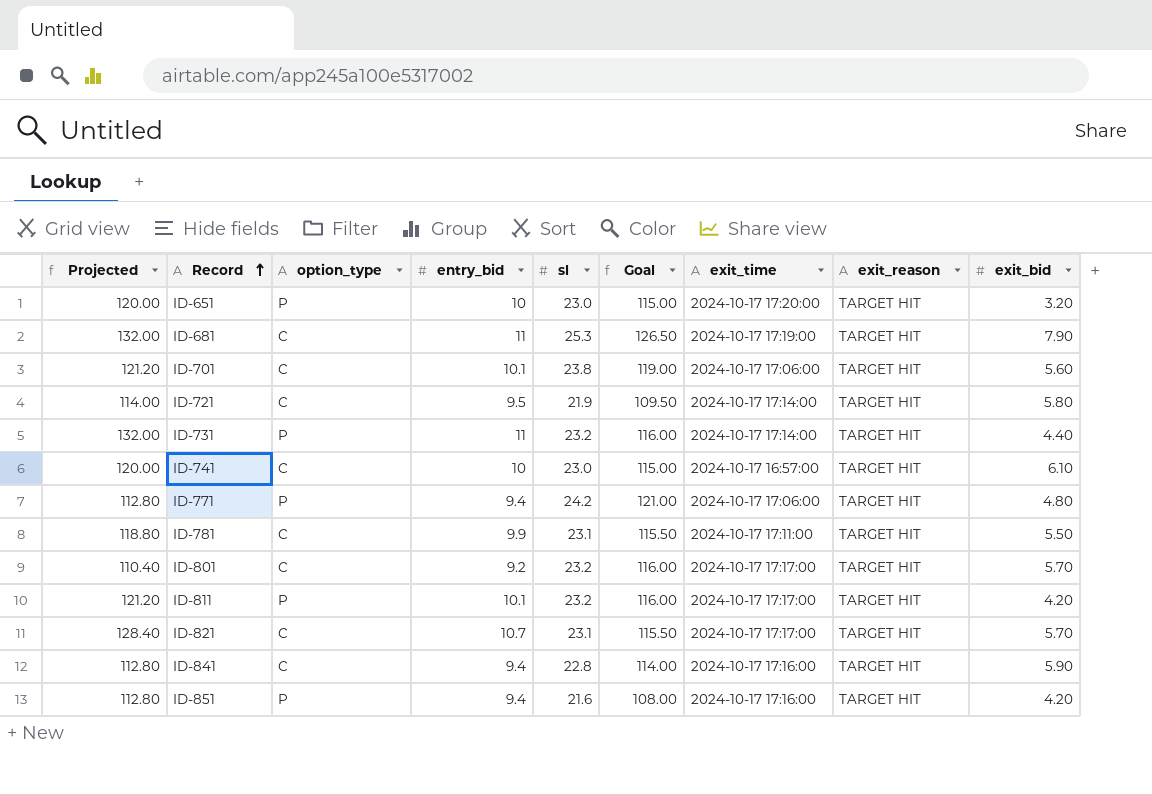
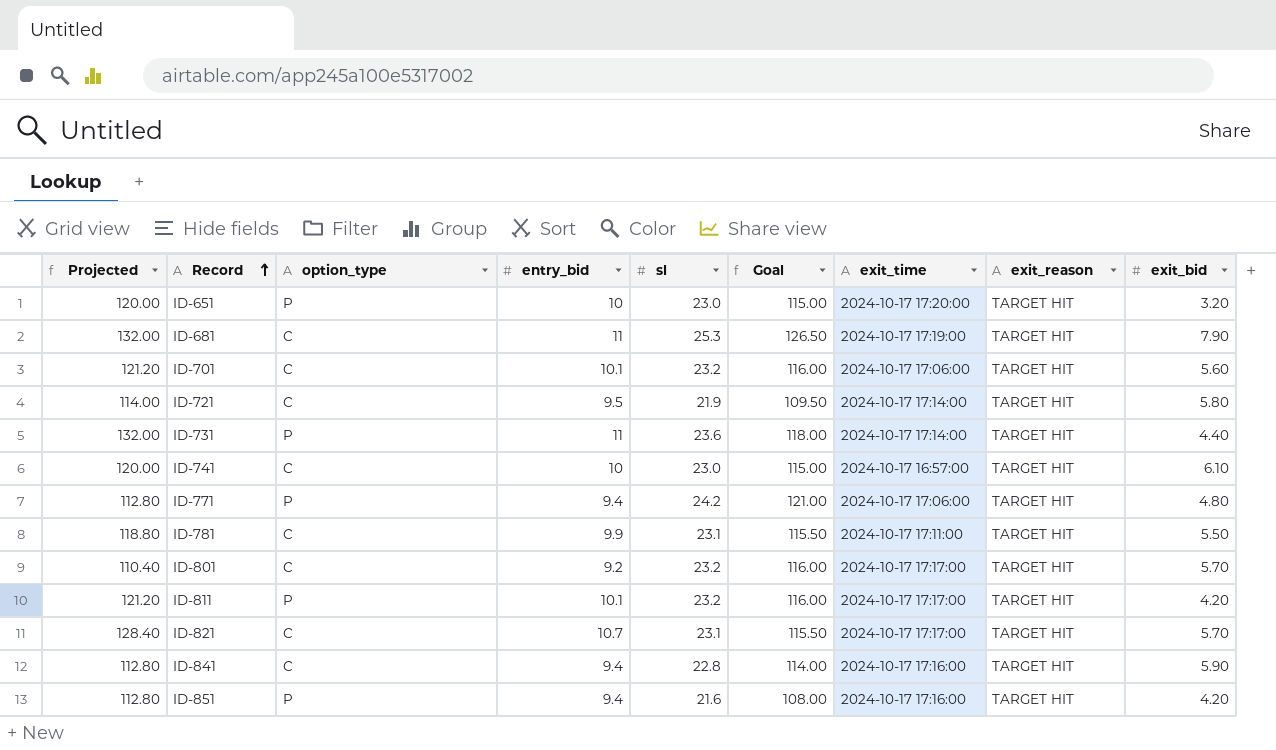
ID-701 | sl: 23.8 -> 23.2
ID-701 | Goal: 119.00 -> 116.00
ID-731 | sl: 23.2 -> 23.6
ID-731 | Goal: 116.00 -> 118.00

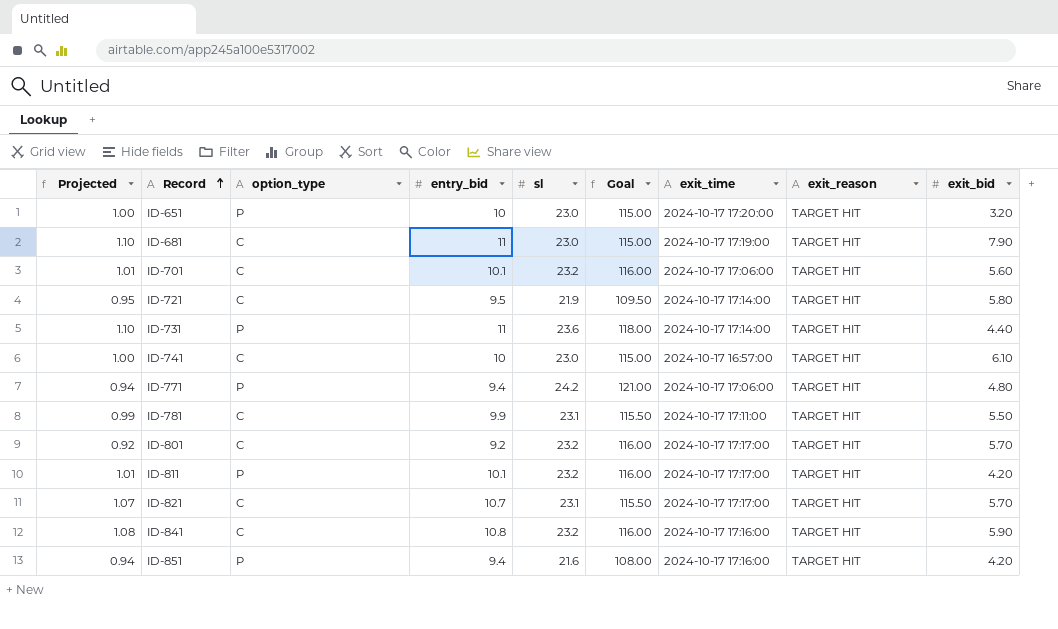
column Projected | formula: [entry_bid] * 12 -> [entry_bid] * 0.1
ID-681 | sl: 25.3 -> 23.0
ID-681 | Goal: 126.50 -> 115.00
ID-841 | entry_bid: 9.4 -> 10.8
ID-841 | sl: 22.8 -> 23.2
ID-841 | Goal: 114.00 -> 116.00

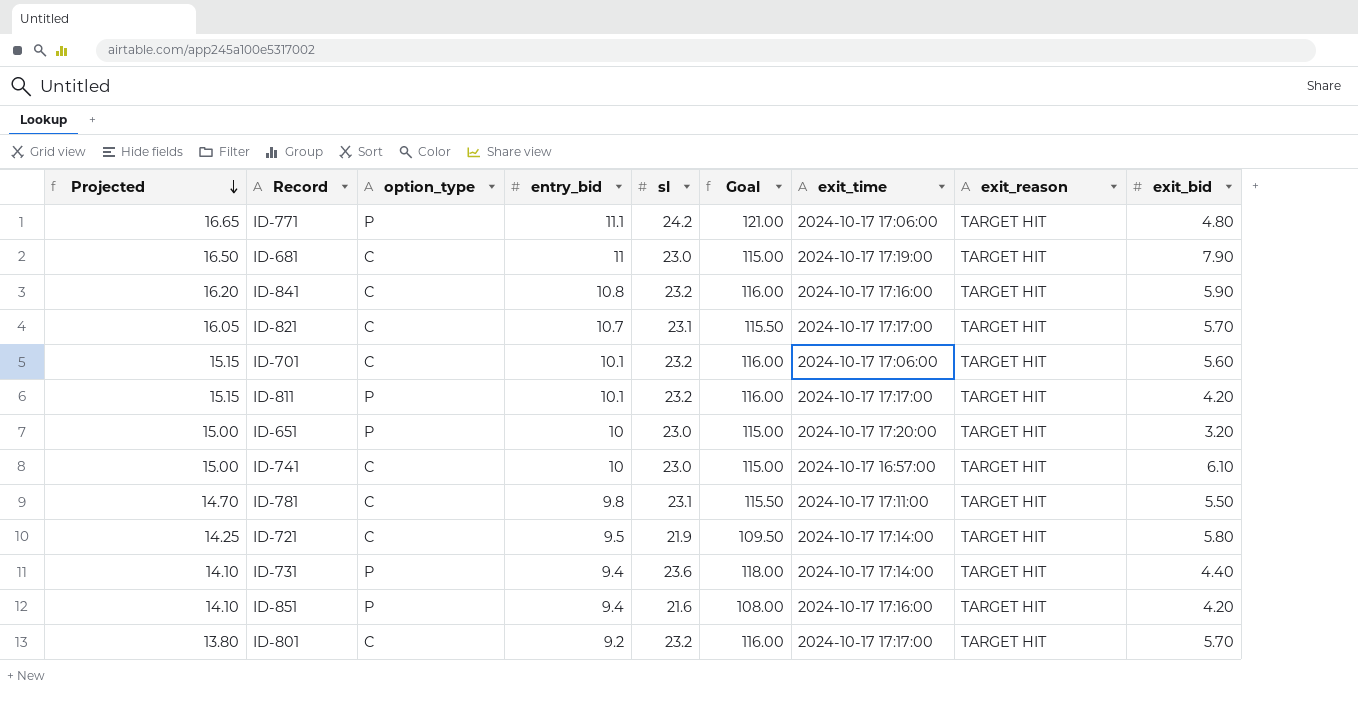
row order: Record ascending -> Projected descending
column Projected | formula: [entry_bid] * 0.1 -> [entry_bid] * 1.5
ID-771 | entry_bid: 9.4 -> 11.1
ID-781 | entry_bid: 9.9 -> 9.8
ID-731 | entry_bid: 11 -> 9.4

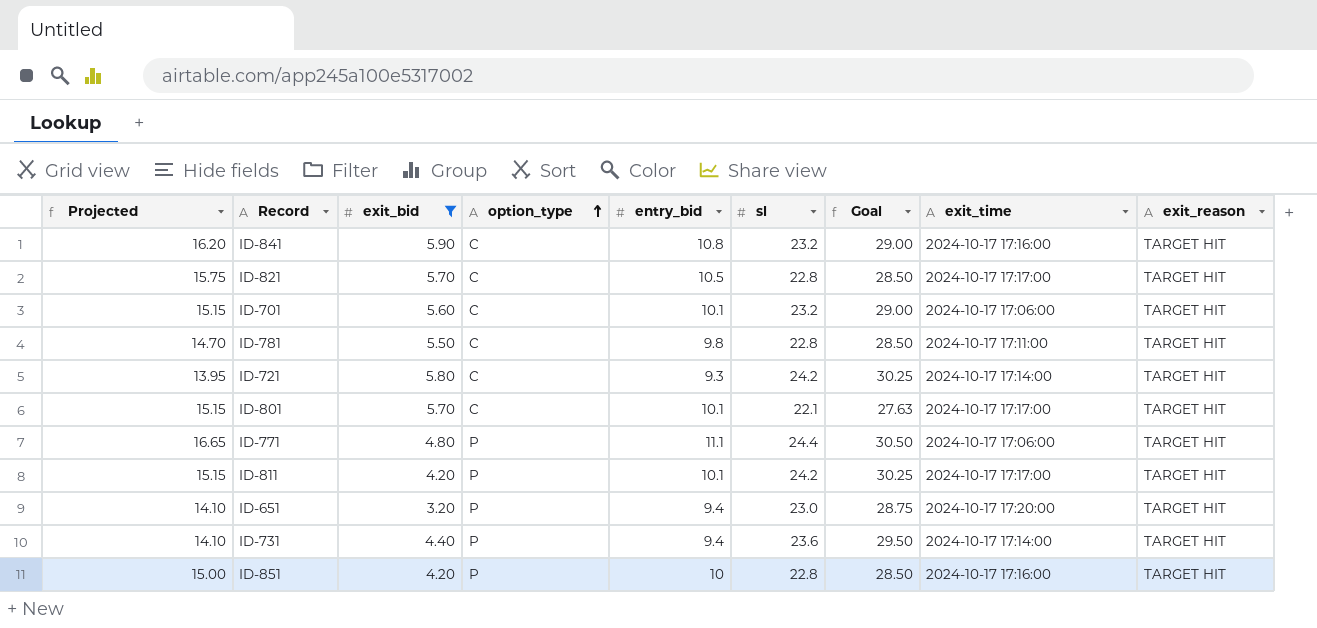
filter: none -> exit_bid <= 5.90
row order: Projected descending -> option_type ascending
column exit_bid | position: 9 -> 3
column Goal | formula: [sl] * 5 -> [sl] * 1.25
ID-821 | Projected: 16.05 -> 15.75
ID-821 | entry_bid: 10.7 -> 10.5
ID-821 | sl: 23.1 -> 22.8
ID-781 | sl: 23.1 -> 22.8
ID-721 | Projected: 14.25 -> 13.95
ID-721 | entry_bid: 9.5 -> 9.3
ID-721 | sl: 21.9 -> 24.2
ID-801 | Projected: 13.80 -> 15.15
ID-801 | entry_bid: 9.2 -> 10.1
ID-801 | sl: 23.2 -> 22.1
ID-771 | sl: 24.2 -> 24.4
ID-811 | sl: 23.2 -> 24.2
ID-651 | Projected: 15.00 -> 14.10
ID-651 | entry_bid: 10 -> 9.4
ID-851 | Projected: 14.10 -> 15.00
ID-851 | entry_bid: 9.4 -> 10
ID-851 | sl: 21.6 -> 22.8

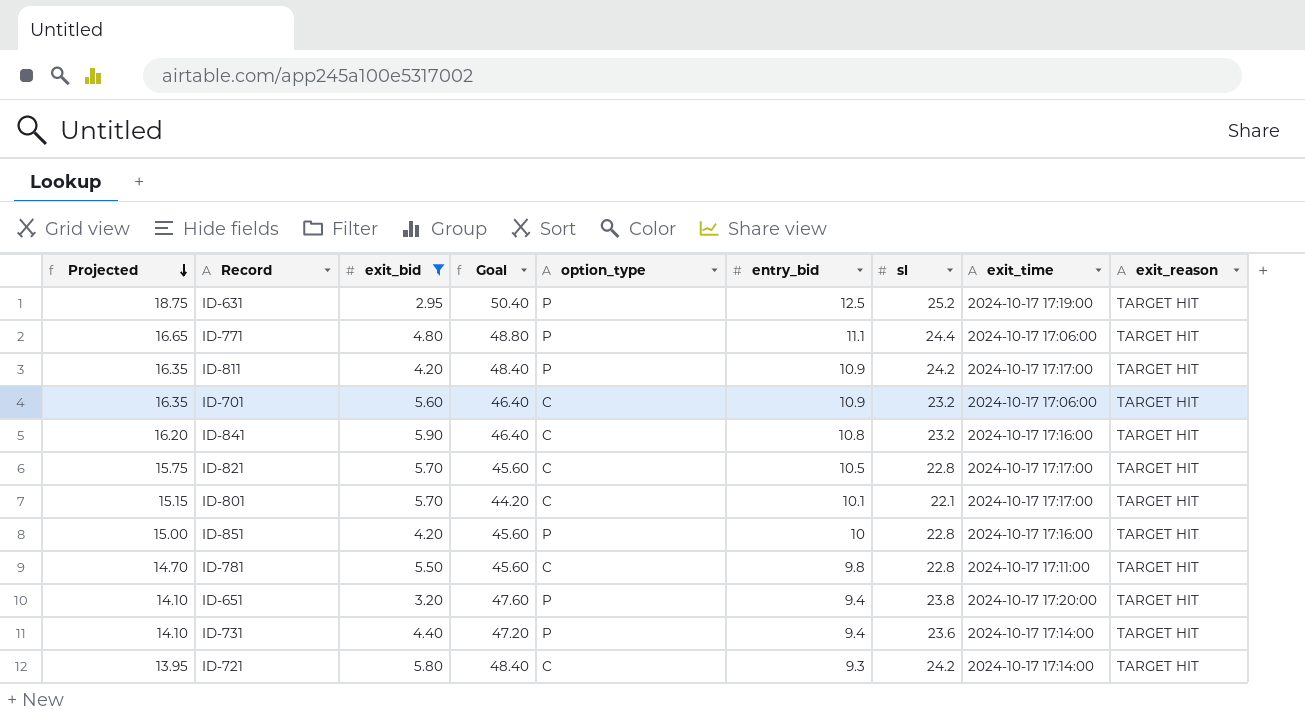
row order: option_type ascending -> Projected descending
column Goal | formula: [sl] * 1.25 -> [sl] * 2
column Goal | position: 7 -> 4
row ID-631: none -> 18.75 | 2.95 | 50.40 | P | 12.5 | 25.2 | 2024-10-17 17:19:00 | TARGET HIT
ID-811 | Projected: 15.15 -> 16.35
ID-811 | entry_bid: 10.1 -> 10.9
ID-701 | Projected: 15.15 -> 16.35
ID-701 | entry_bid: 10.1 -> 10.9
ID-651 | sl: 23.0 -> 23.8

